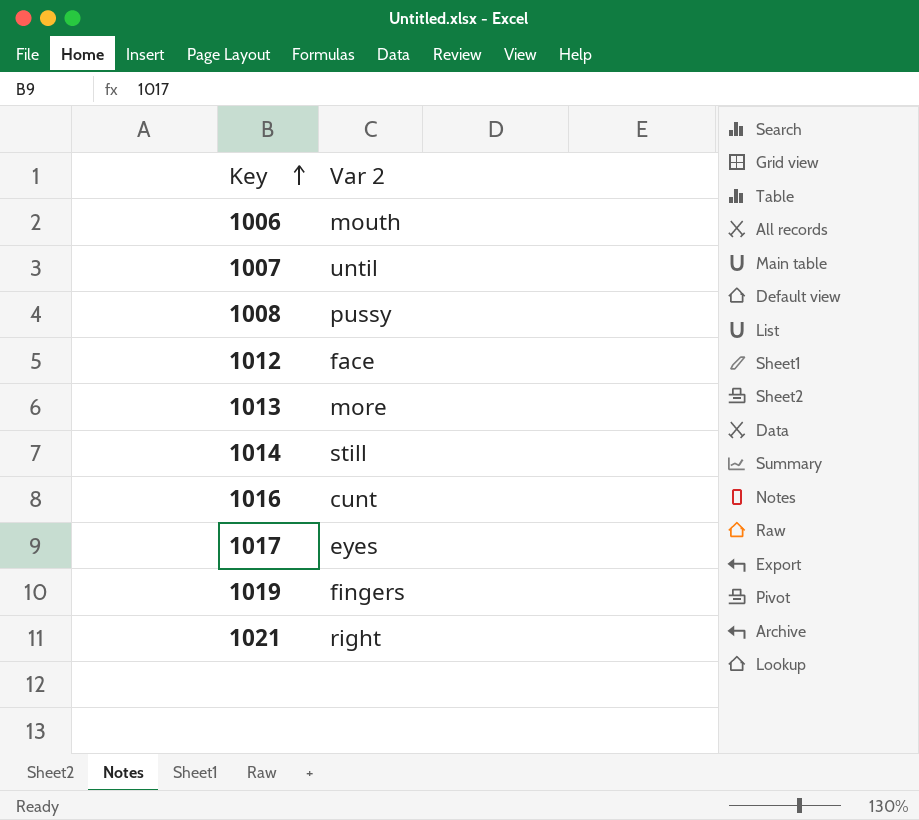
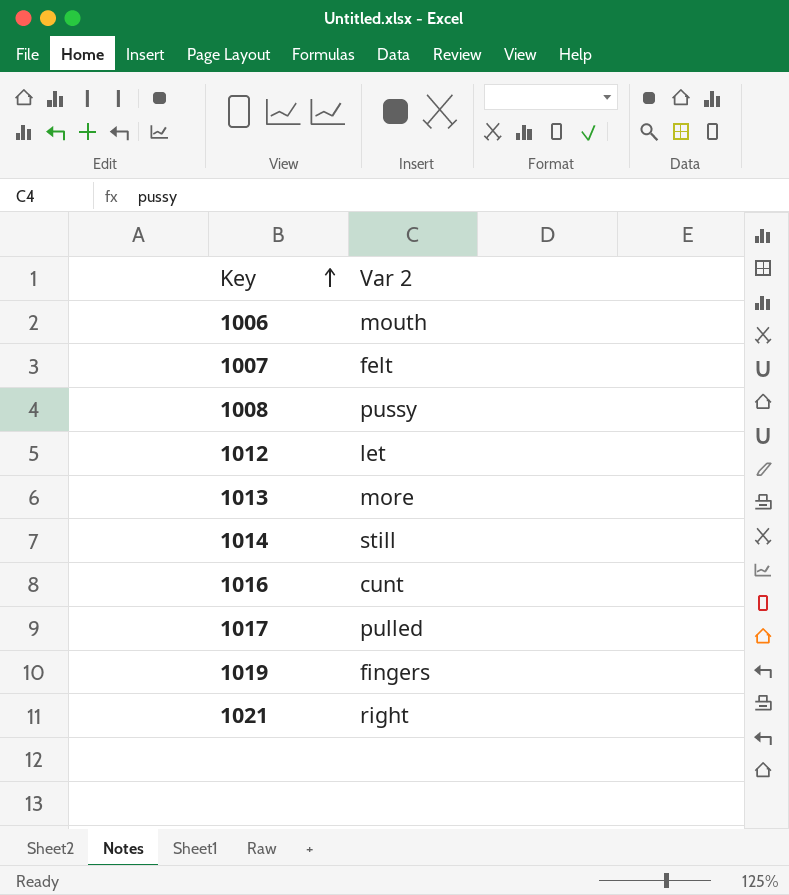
1007 | Var 2: until -> felt
1012 | Var 2: face -> let
1017 | Var 2: eyes -> pulled

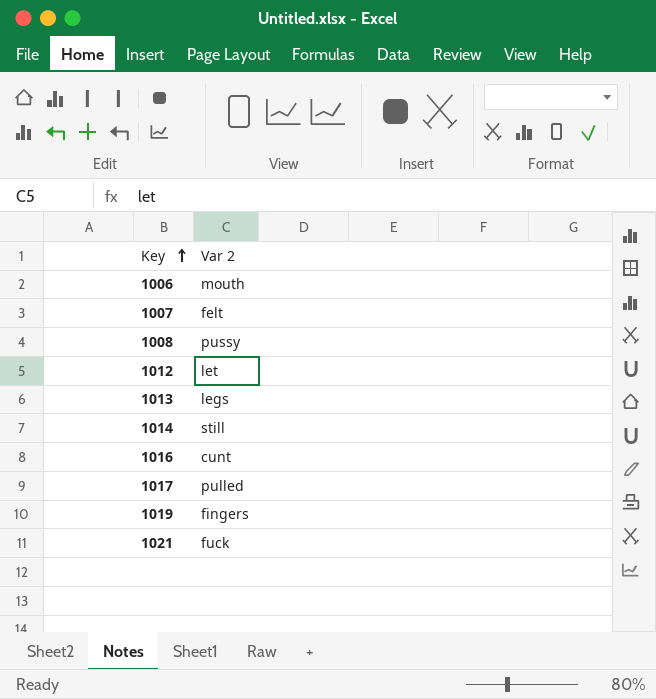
1013 | Var 2: more -> legs
1021 | Var 2: right -> fuck

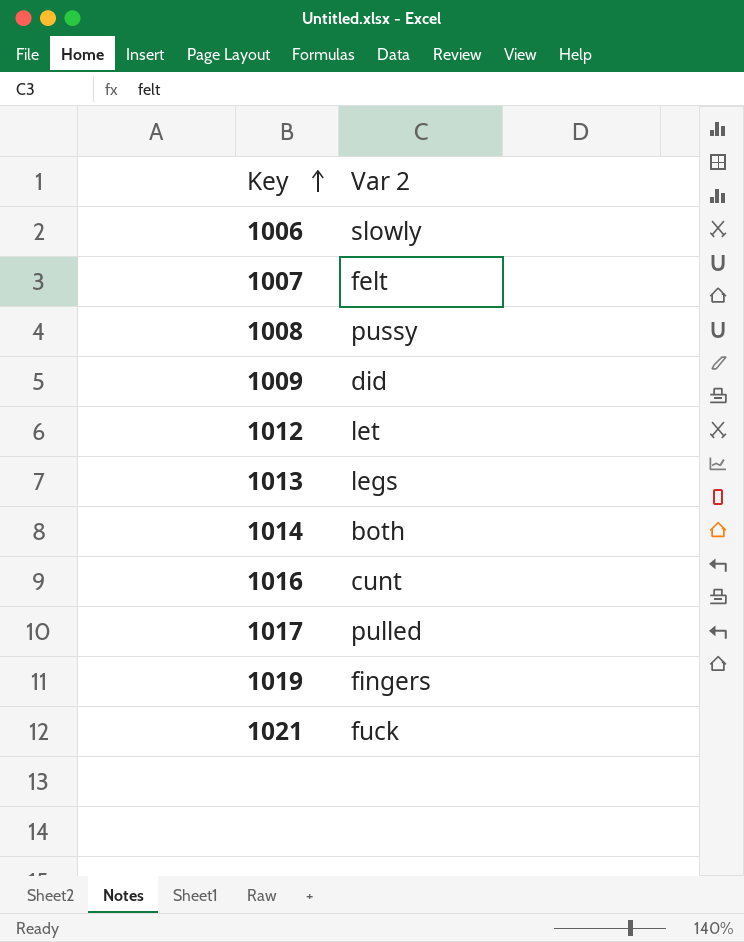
1006 | Var 2: mouth -> slowly
row 1009: none -> did
1014 | Var 2: still -> both

